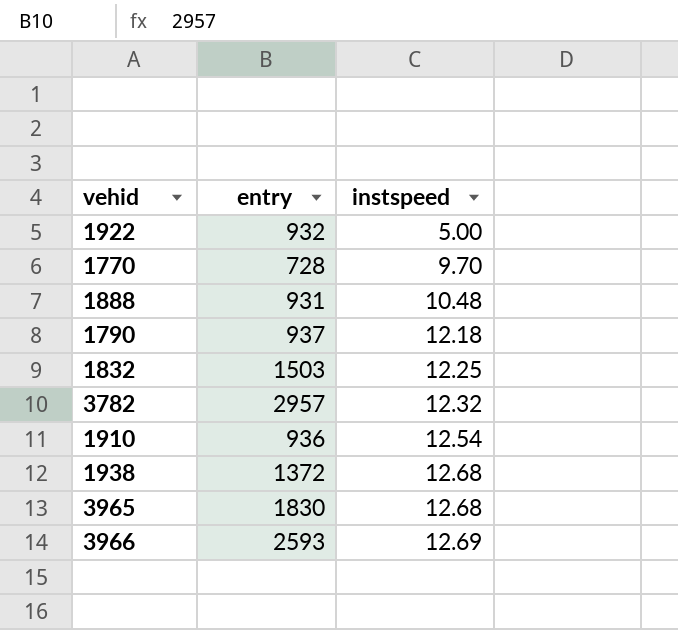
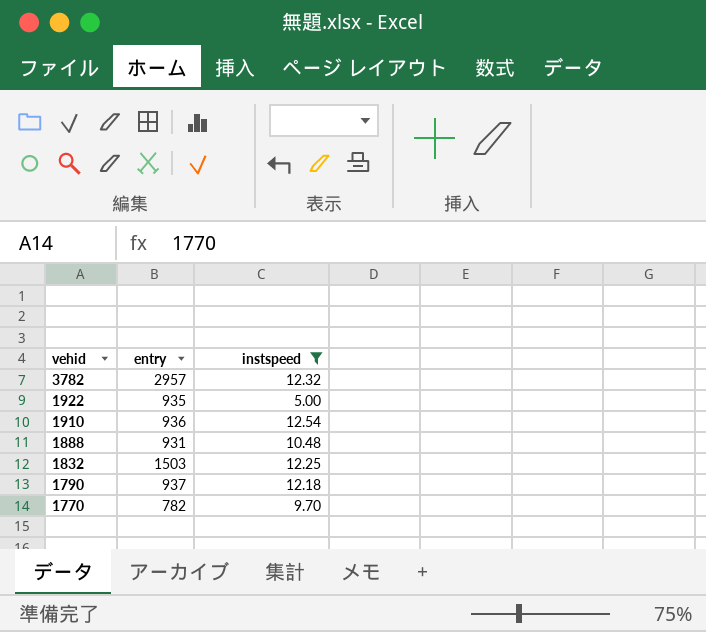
filter: none -> instspeed <= 12.54
row order: instspeed ascending -> vehid descending
1922 | entry: 932 -> 935
1770 | entry: 728 -> 782

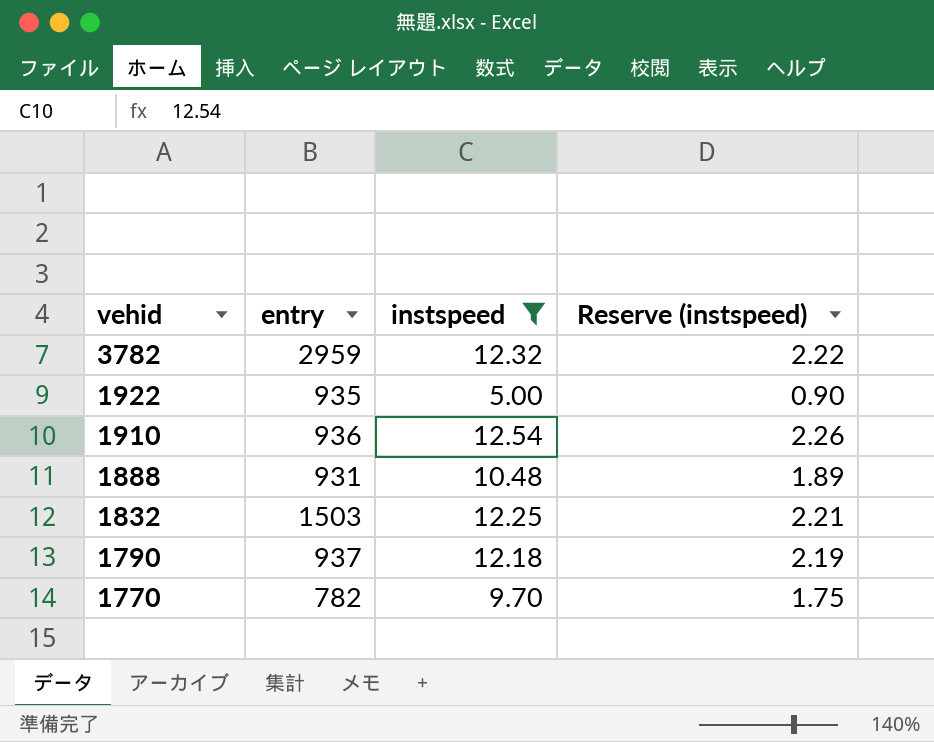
column Reserve (instspeed) | formula: none -> [instspeed] * 0.18
3782 | entry: 2957 -> 2959

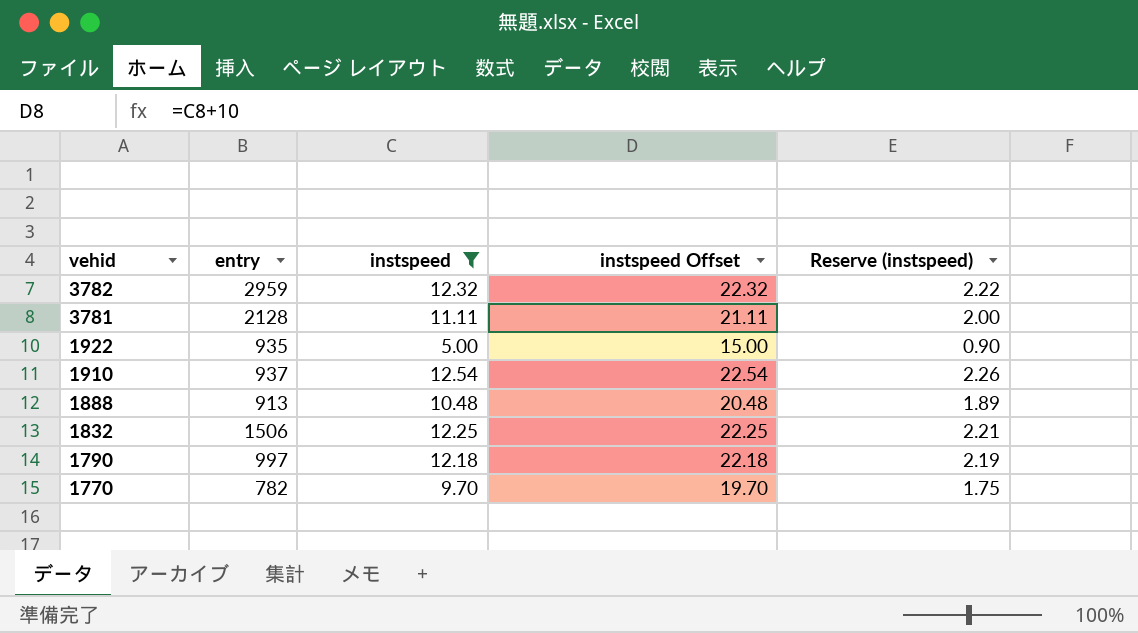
column instspeed Offset | formula: none -> [instspeed] + 10
row 3781: none -> 2128 | 11.11 | 21.11 | 2.00
1910 | entry: 936 -> 937
1888 | entry: 931 -> 913
1832 | entry: 1503 -> 1506
1790 | entry: 937 -> 997

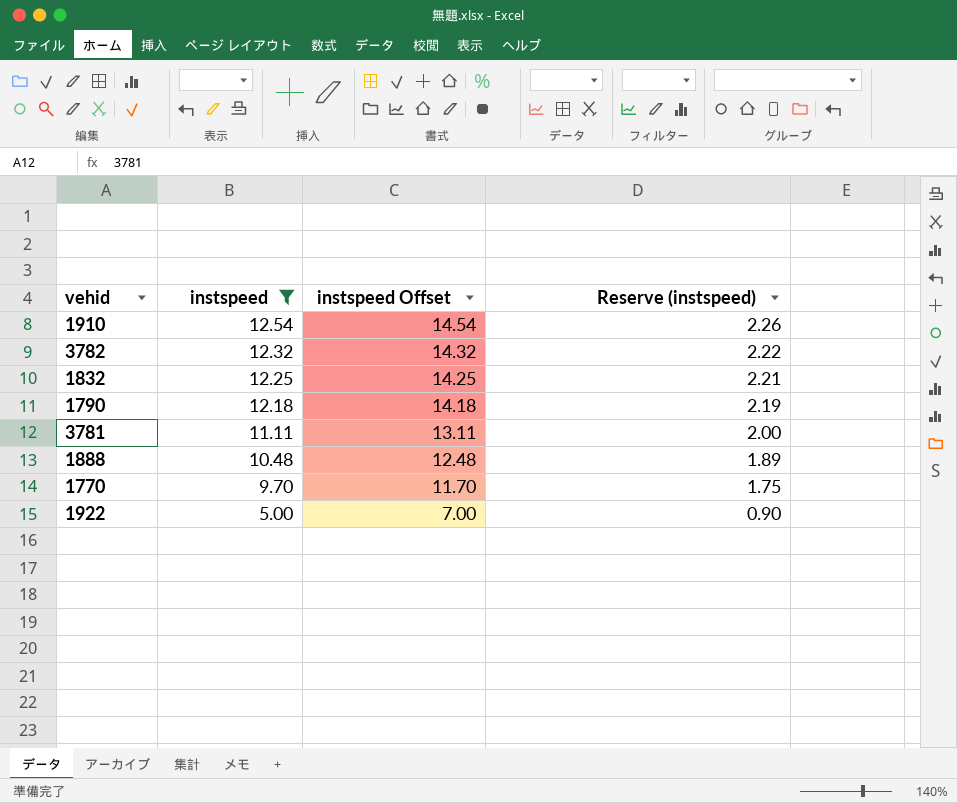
row order: vehid descending -> instspeed descending
column entry | position: 2 -> none
column instspeed Offset | formula: [instspeed] + 10 -> [instspeed] + 2

